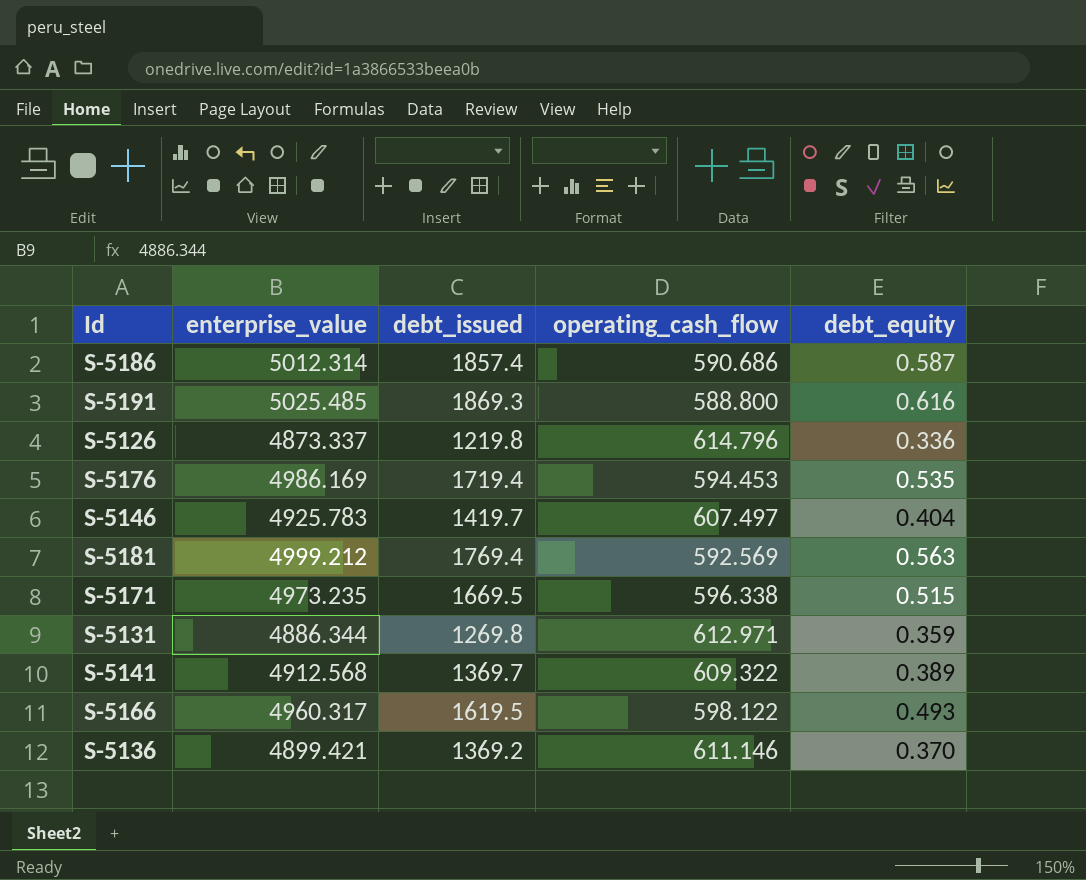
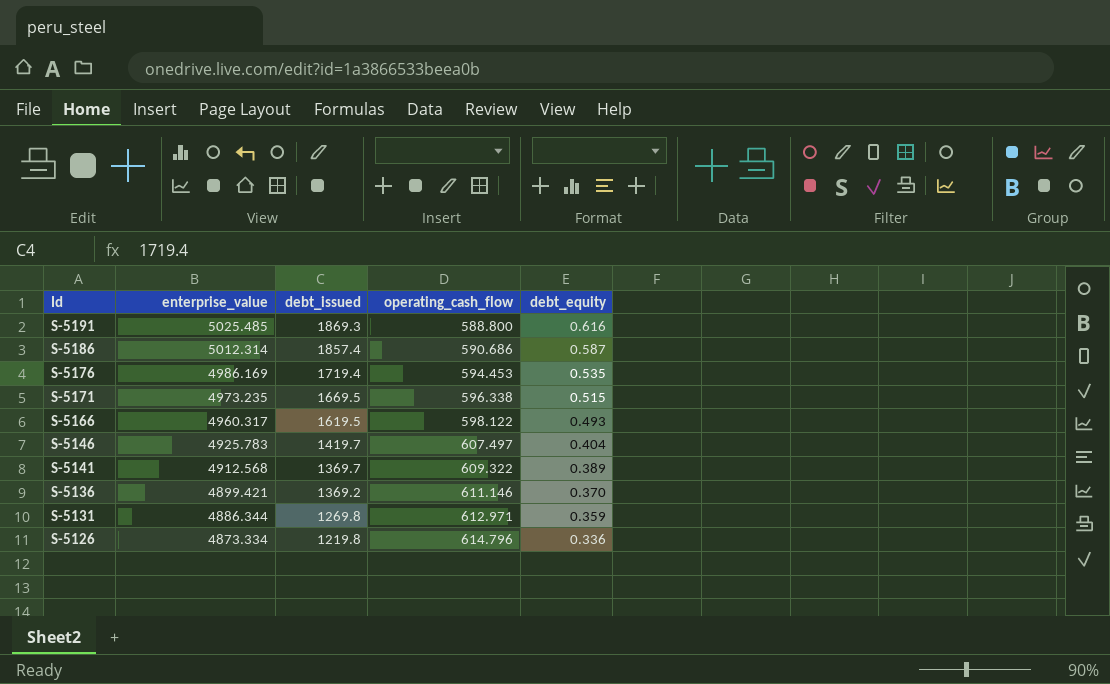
row order: none -> Id descending
row S-5181: 4999.212 | 1769.4 | 592.569 | 0.563 -> none
S-5126 | enterprise_value: 4873.337 -> 4873.334

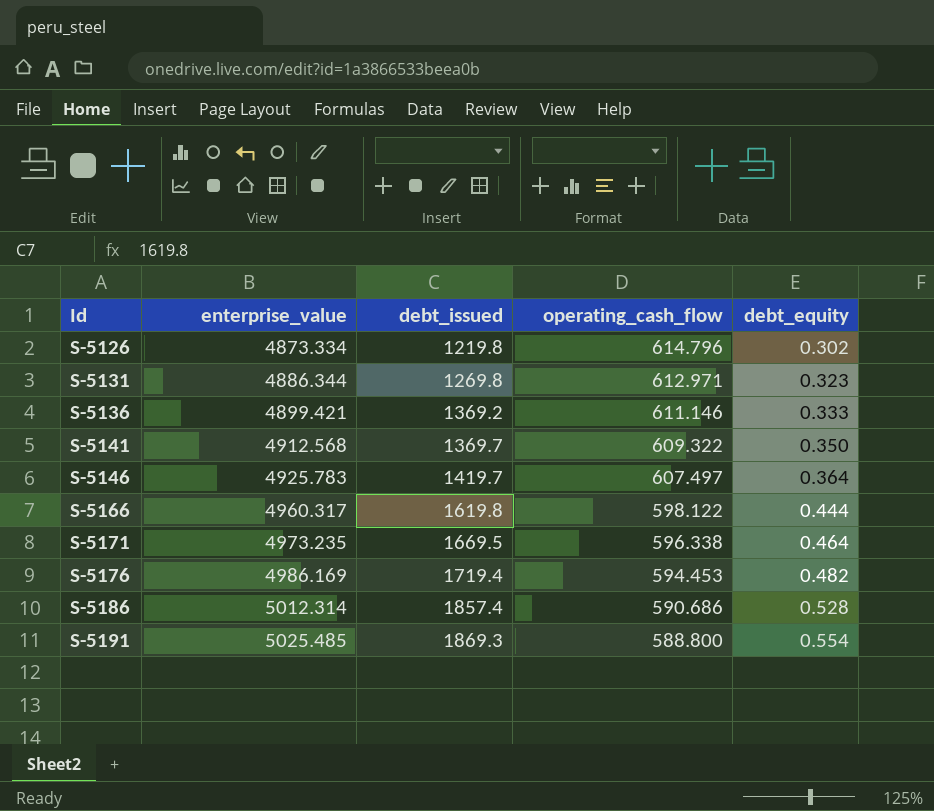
row order: Id descending -> Id ascending
S-5126 | debt_equity: 0.336 -> 0.302
S-5131 | debt_equity: 0.359 -> 0.323
S-5136 | debt_equity: 0.370 -> 0.333
S-5141 | debt_equity: 0.389 -> 0.350
S-5146 | debt_equity: 0.404 -> 0.364
S-5166 | debt_issued: 1619.5 -> 1619.8
S-5166 | debt_equity: 0.493 -> 0.444
S-5171 | debt_equity: 0.515 -> 0.464
S-5176 | debt_equity: 0.535 -> 0.482
S-5186 | debt_equity: 0.587 -> 0.528
S-5191 | debt_equity: 0.616 -> 0.554

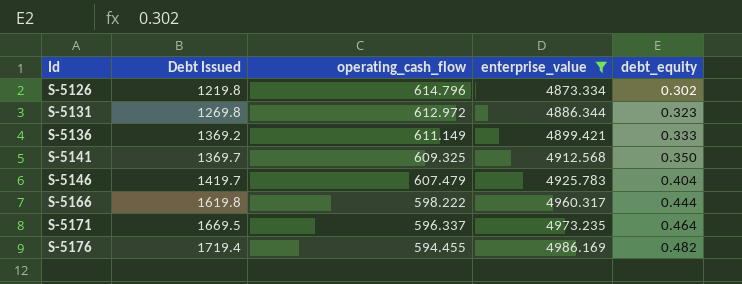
filter: none -> enterprise_value <= 4986.169
column name: debt_issued -> Debt Issued
column enterprise_value | position: 2 -> 4
S-5131 | operating_cash_flow: 612.971 -> 612.972
S-5136 | operating_cash_flow: 611.146 -> 611.149
S-5141 | operating_cash_flow: 609.322 -> 609.325
S-5146 | operating_cash_flow: 607.497 -> 607.479
S-5146 | debt_equity: 0.364 -> 0.404
S-5166 | operating_cash_flow: 598.122 -> 598.222
S-5171 | operating_cash_flow: 596.338 -> 596.337
S-5176 | operating_cash_flow: 594.453 -> 594.455

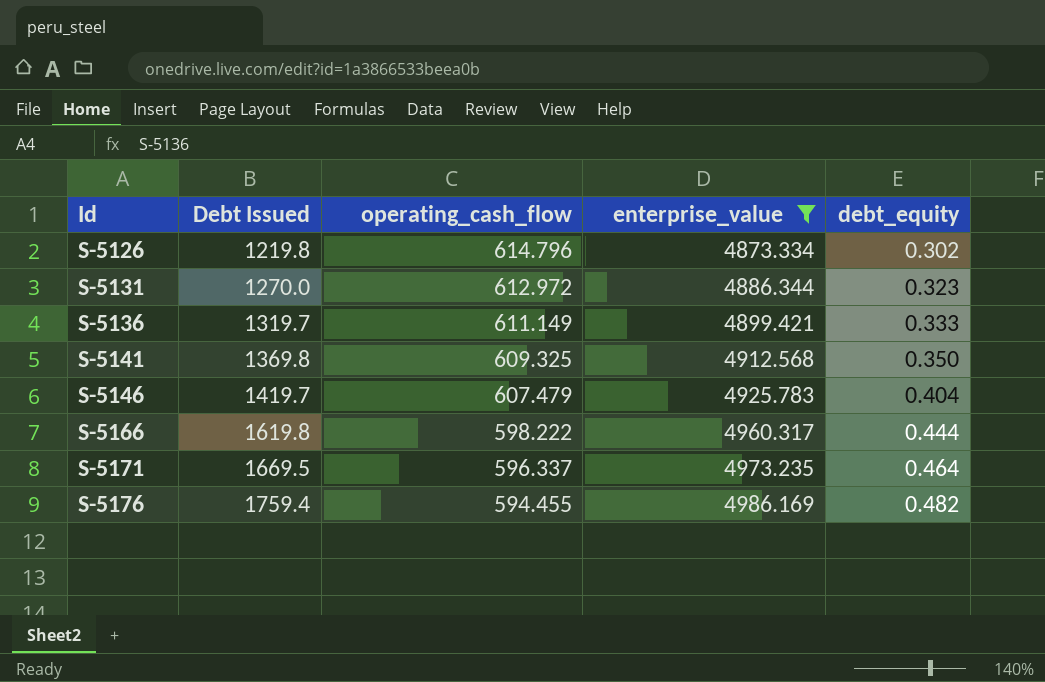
S-5131 | Debt Issued: 1269.8 -> 1270.0
S-5136 | Debt Issued: 1369.2 -> 1319.7
S-5141 | Debt Issued: 1369.7 -> 1369.8
S-5176 | Debt Issued: 1719.4 -> 1759.4

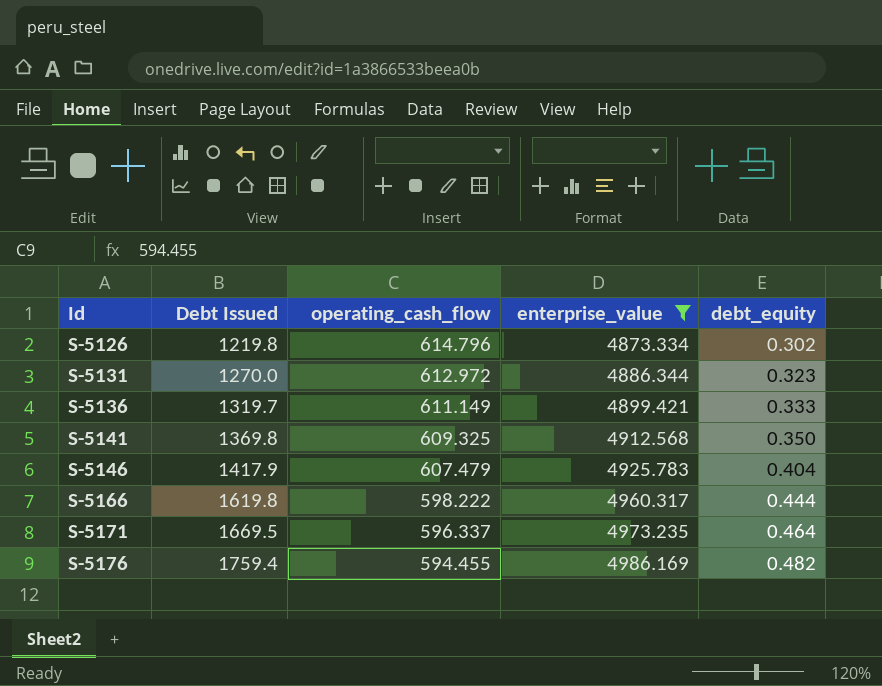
S-5146 | Debt Issued: 1419.7 -> 1417.9

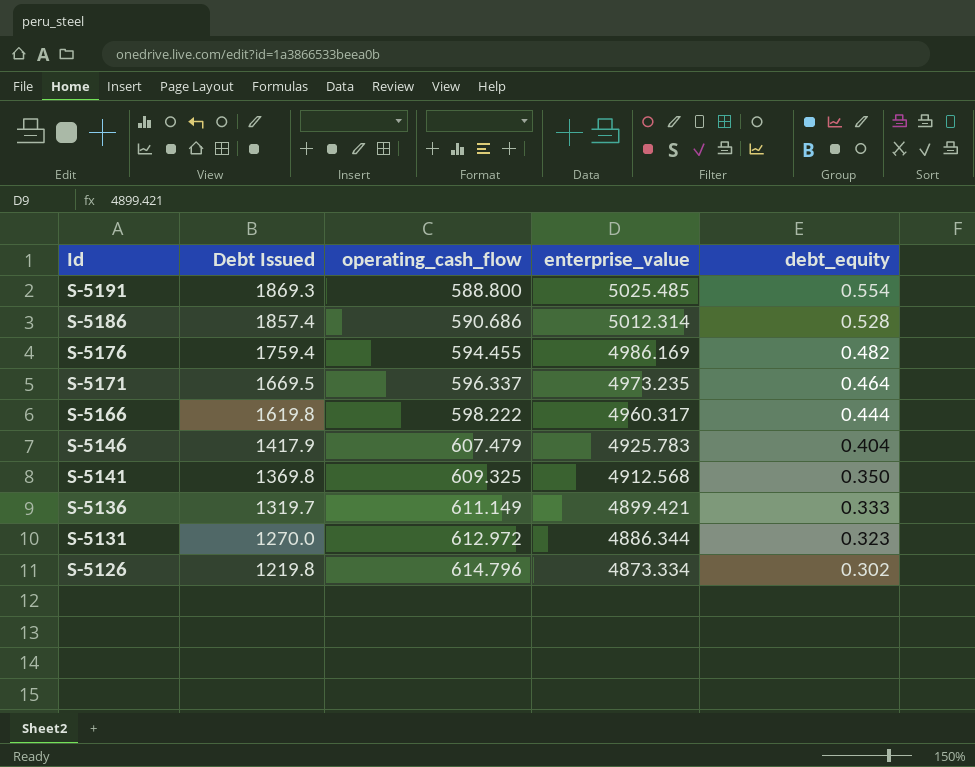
filter: enterprise_value <= 4986.169 -> none
row order: Id ascending -> Id descending

